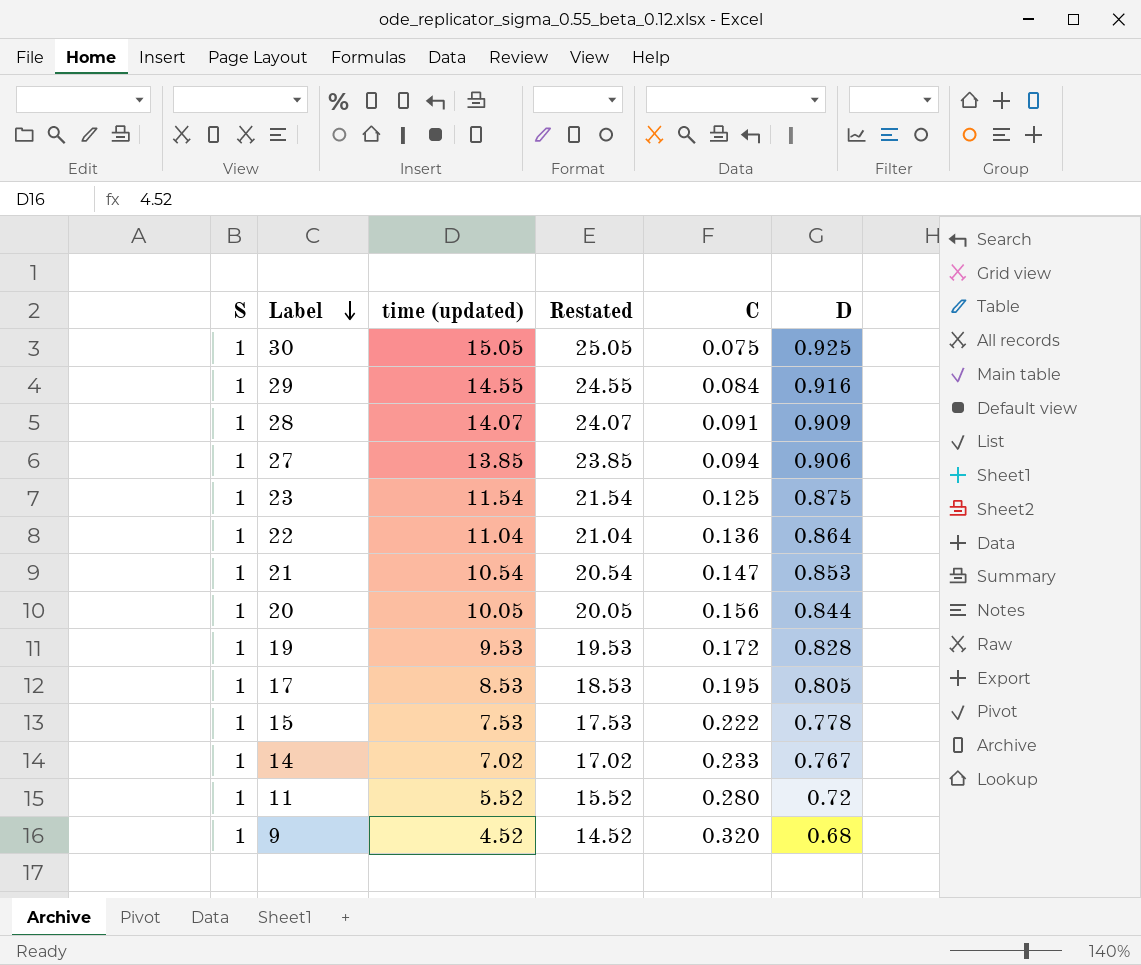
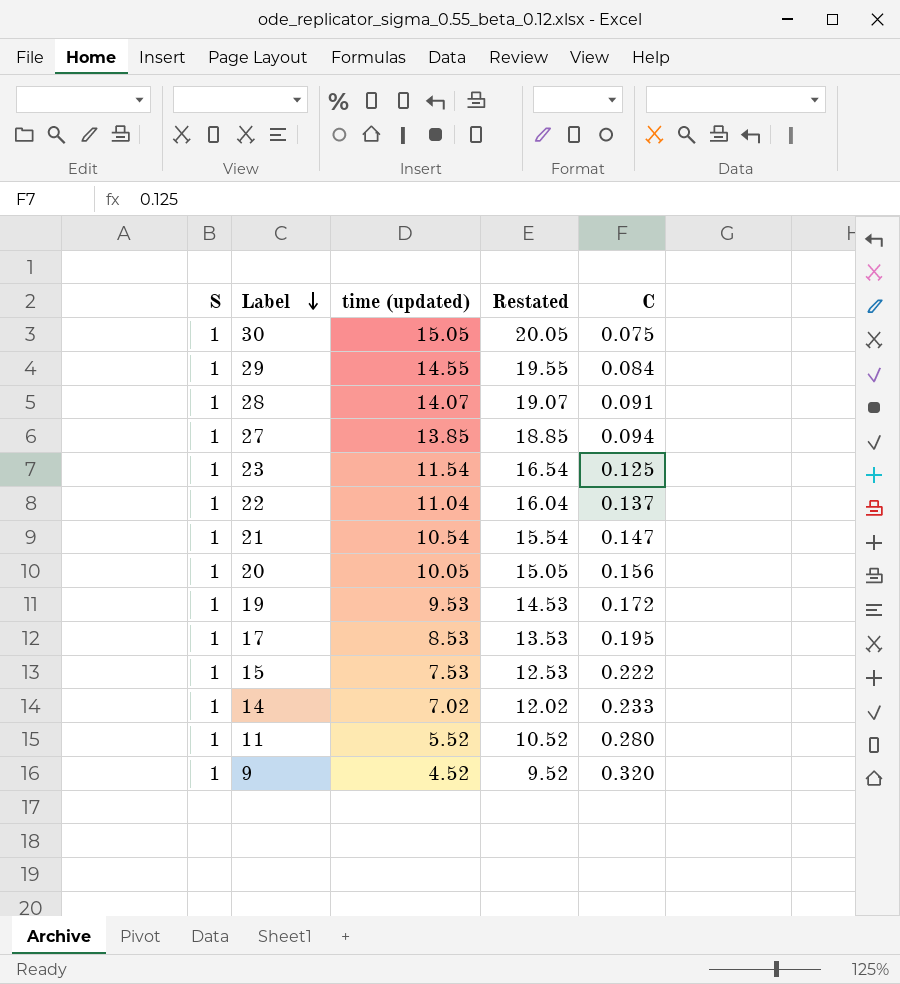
column D | formula: [S] - [C] -> none
column Restated | formula: [time (updated)] + 10 -> [time (updated)] + 5
22 | C: 0.136 -> 0.137

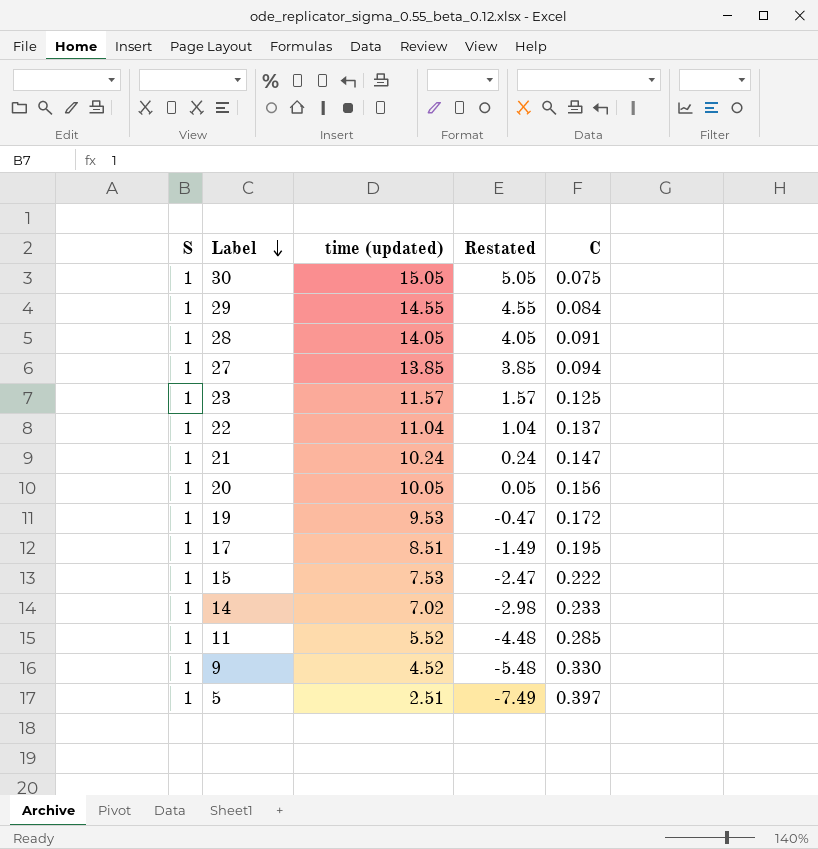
column Restated | formula: [time (updated)] + 5 -> [time (updated)] - 10
28 | time (updated): 14.07 -> 14.05
23 | time (updated): 11.54 -> 11.57
21 | time (updated): 10.54 -> 10.24
17 | time (updated): 8.53 -> 8.51
11 | C: 0.280 -> 0.285
9 | C: 0.320 -> 0.330
row 5: none -> 1 | 2.51 | -7.49 | 0.397

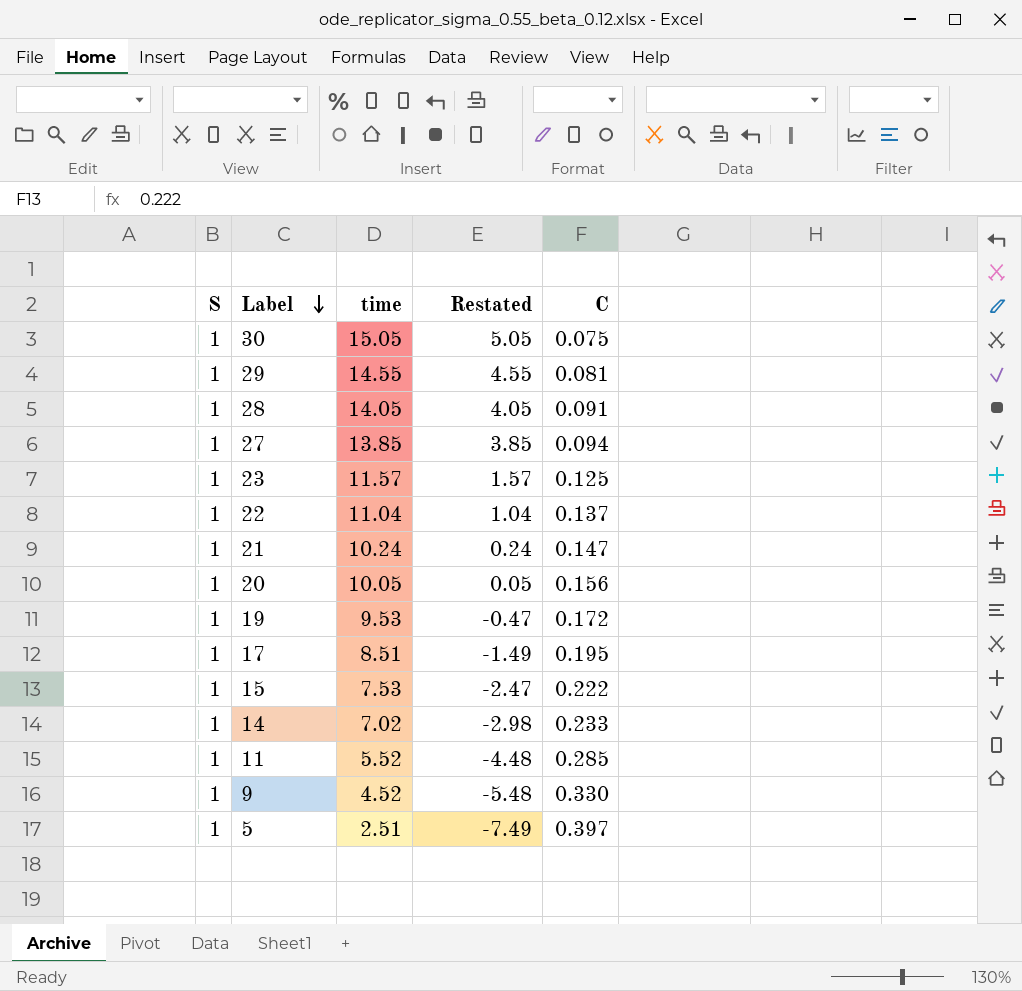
column name: time (updated) -> time
29 | C: 0.084 -> 0.081

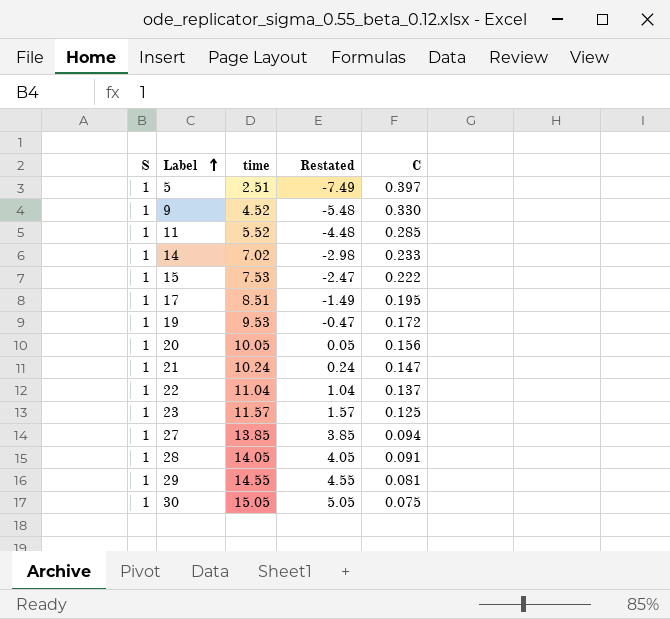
row order: Label descending -> Label ascending

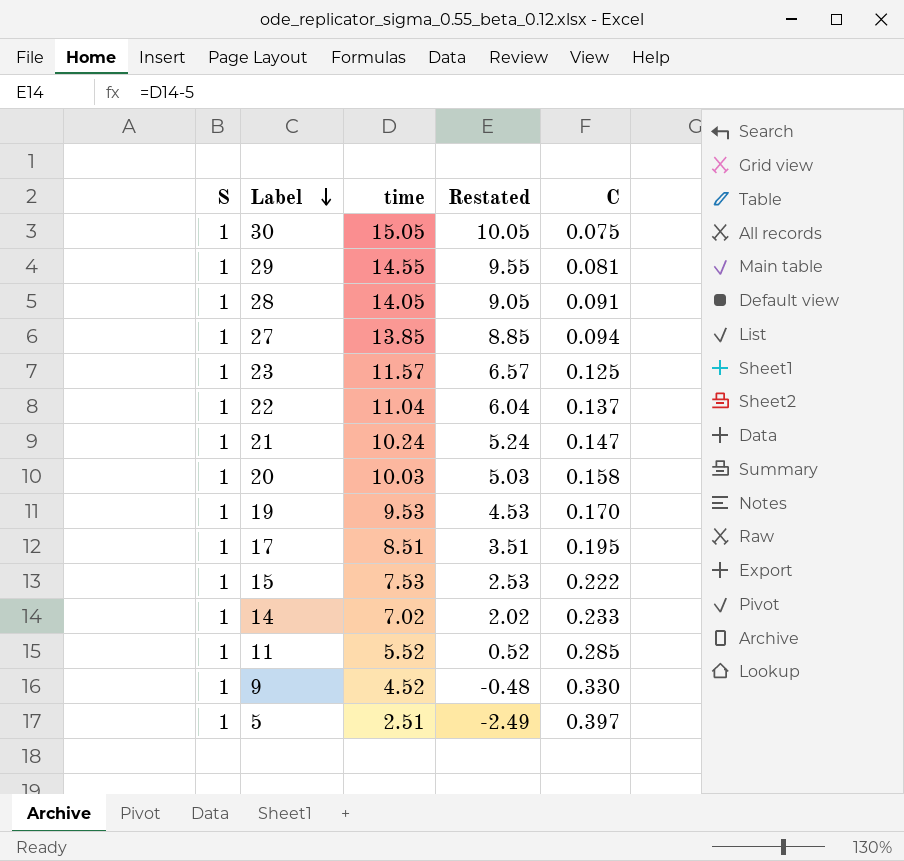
row order: Label ascending -> Label descending
column Restated | formula: [time] - 10 -> [time] - 5
20 | time: 10.05 -> 10.03
20 | C: 0.156 -> 0.158
19 | C: 0.172 -> 0.170

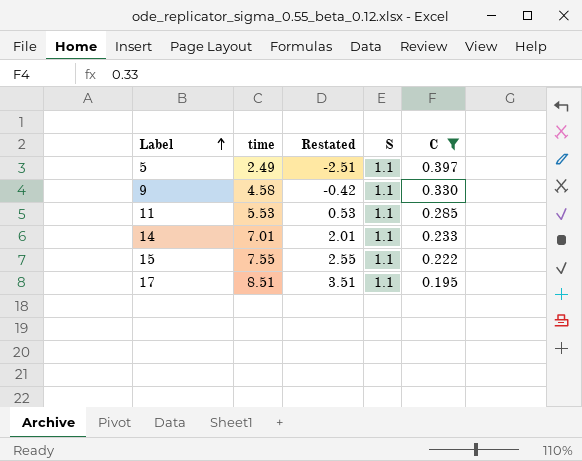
filter: none -> C >= 0.195
row order: Label descending -> Label ascending
column S | position: 1 -> 4
5 | time: 2.51 -> 2.49
5 | Restated: -2.49 -> -2.51
5 | S: 1 -> 1.1
9 | time: 4.52 -> 4.58
9 | Restated: -0.48 -> -0.42
9 | S: 1 -> 1.1
11 | time: 5.52 -> 5.53
11 | Restated: 0.52 -> 0.53
11 | S: 1 -> 1.1
14 | time: 7.02 -> 7.01
14 | Restated: 2.02 -> 2.01
14 | S: 1 -> 1.1
15 | time: 7.53 -> 7.55
15 | Restated: 2.53 -> 2.55
15 | S: 1 -> 1.1
17 | S: 1 -> 1.1

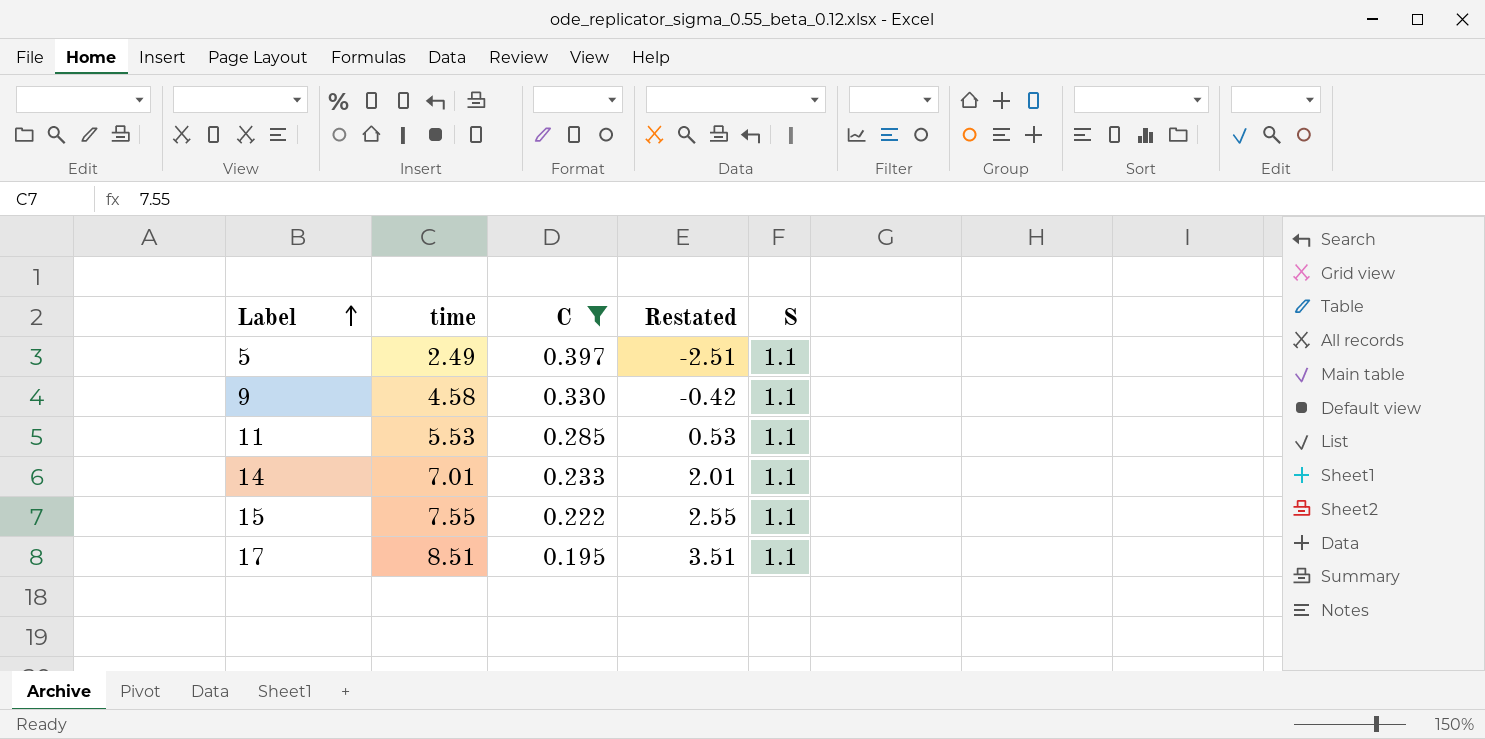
column C | position: 5 -> 3

